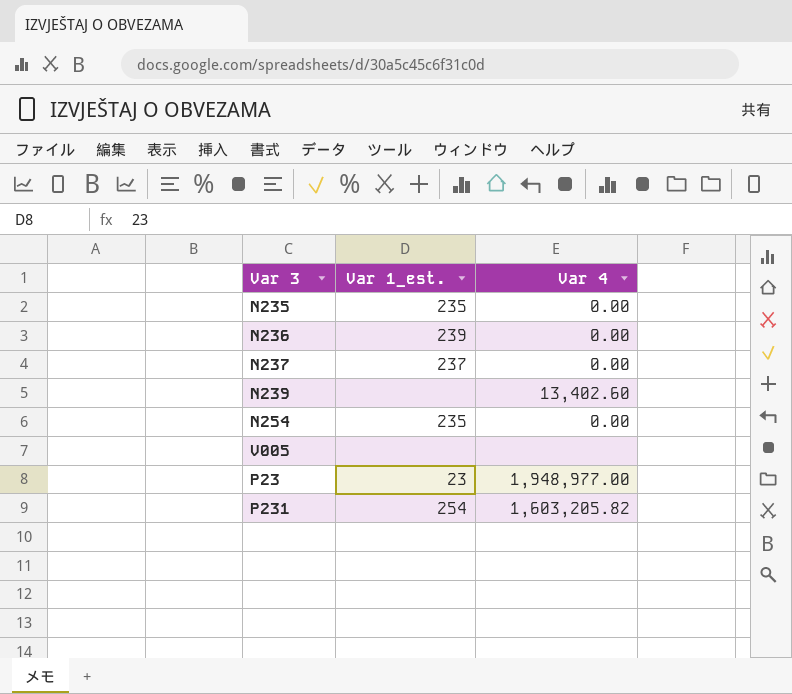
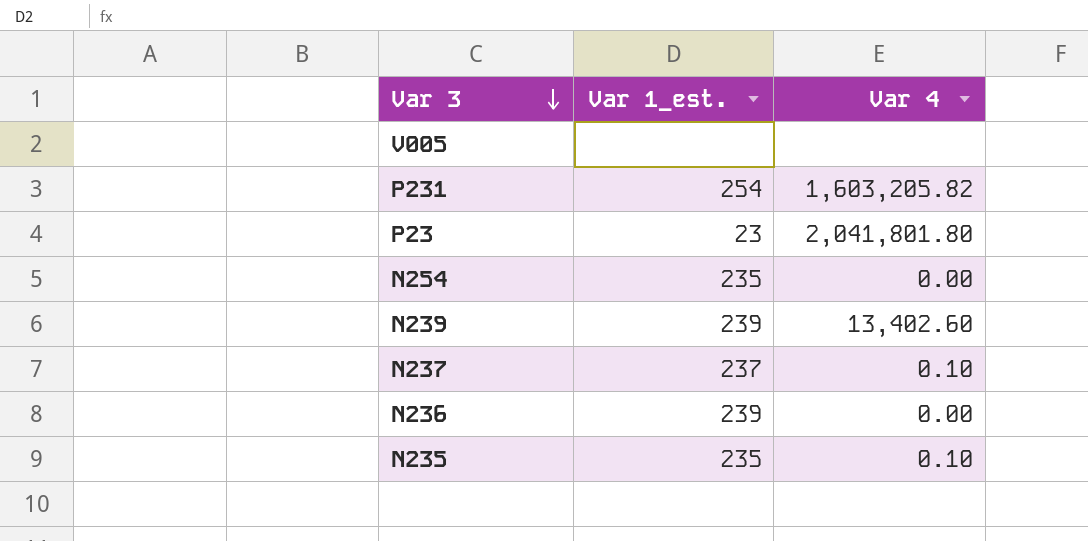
row order: none -> Var 3 descending
P23 | Var 4: 1,948,977.00 -> 2,041,801.80
N239 | Var 1_est.: none -> 239
N237 | Var 4: 0.00 -> 0.10
N235 | Var 4: 0.00 -> 0.10

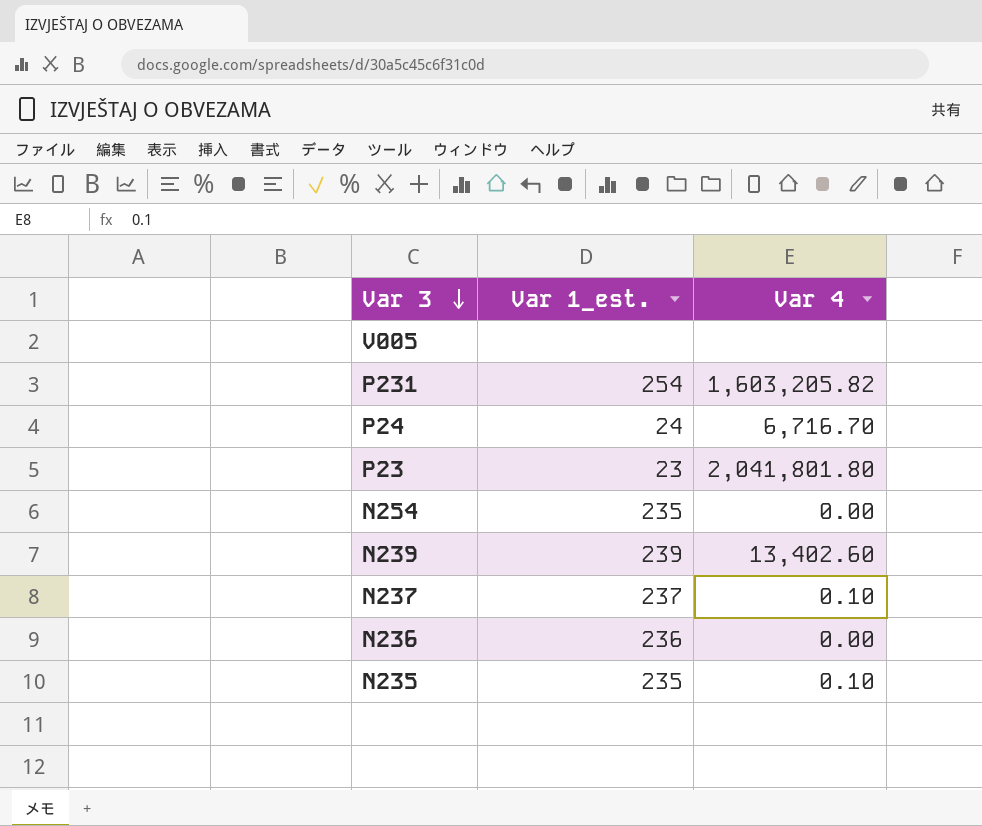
row P24: none -> 24 | 6,716.70
N236 | Var 1_est.: 239 -> 236

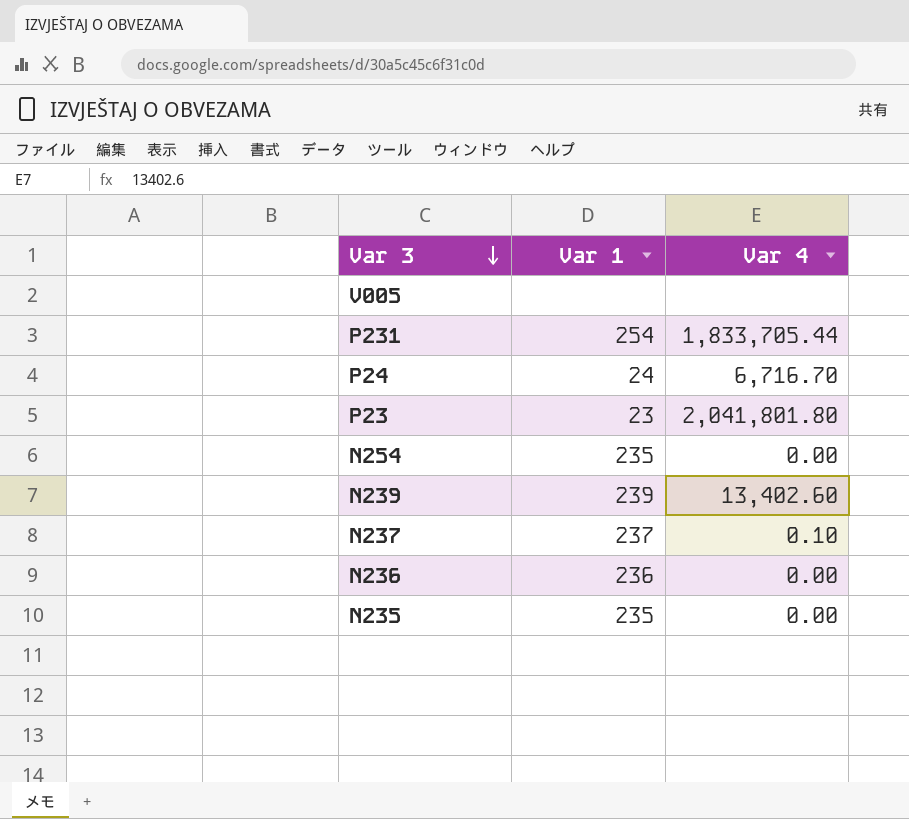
column name: Var 1_est. -> Var 1
P231 | Var 4: 1,603,205.82 -> 1,833,705.44
N235 | Var 4: 0.10 -> 0.00

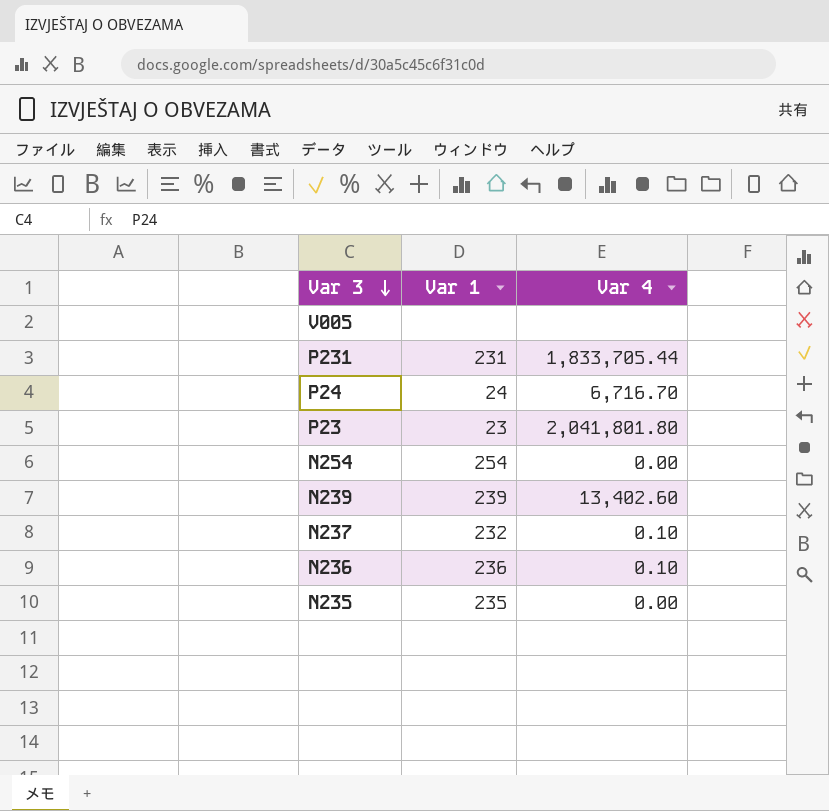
P231 | Var 1: 254 -> 231
N254 | Var 1: 235 -> 254
N237 | Var 1: 237 -> 232
N236 | Var 4: 0.00 -> 0.10

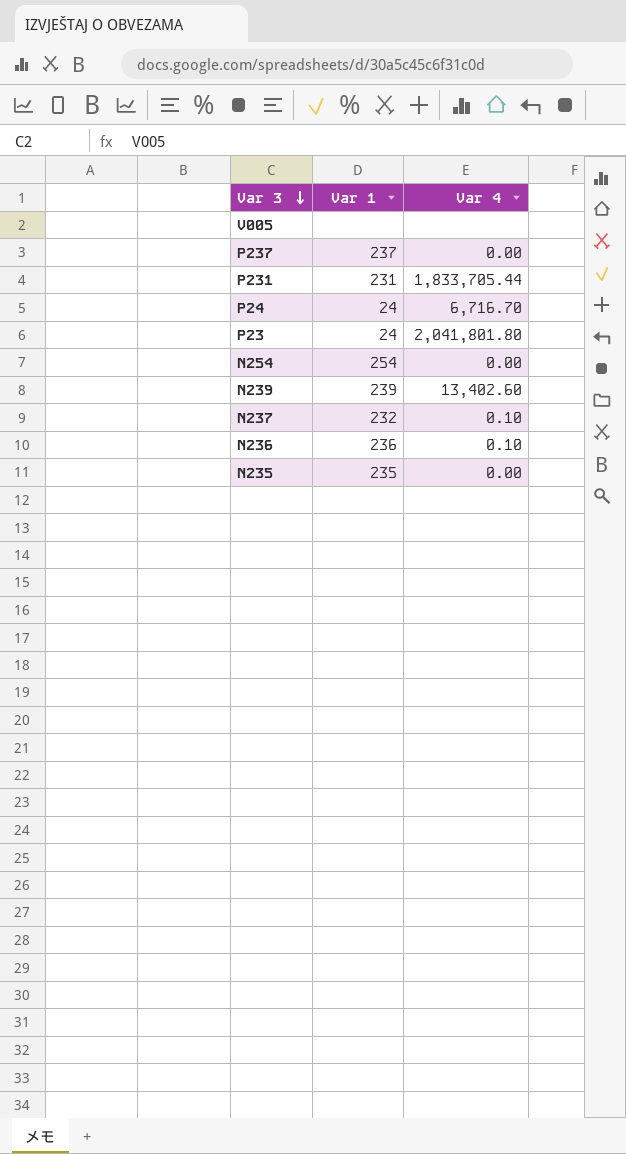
row P237: none -> 237 | 0.00
P23 | Var 1: 23 -> 24

